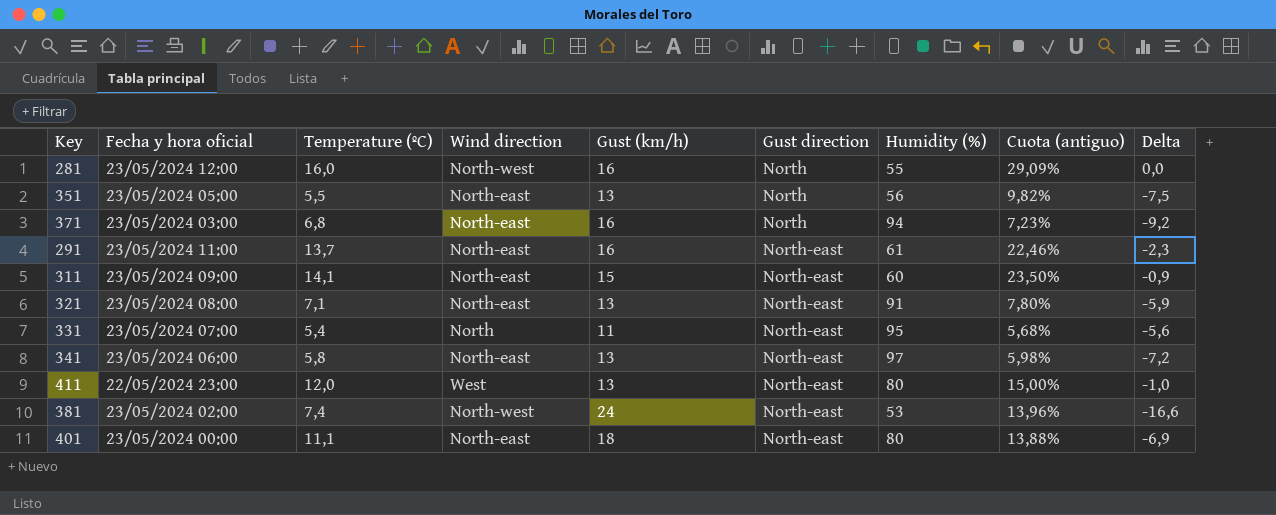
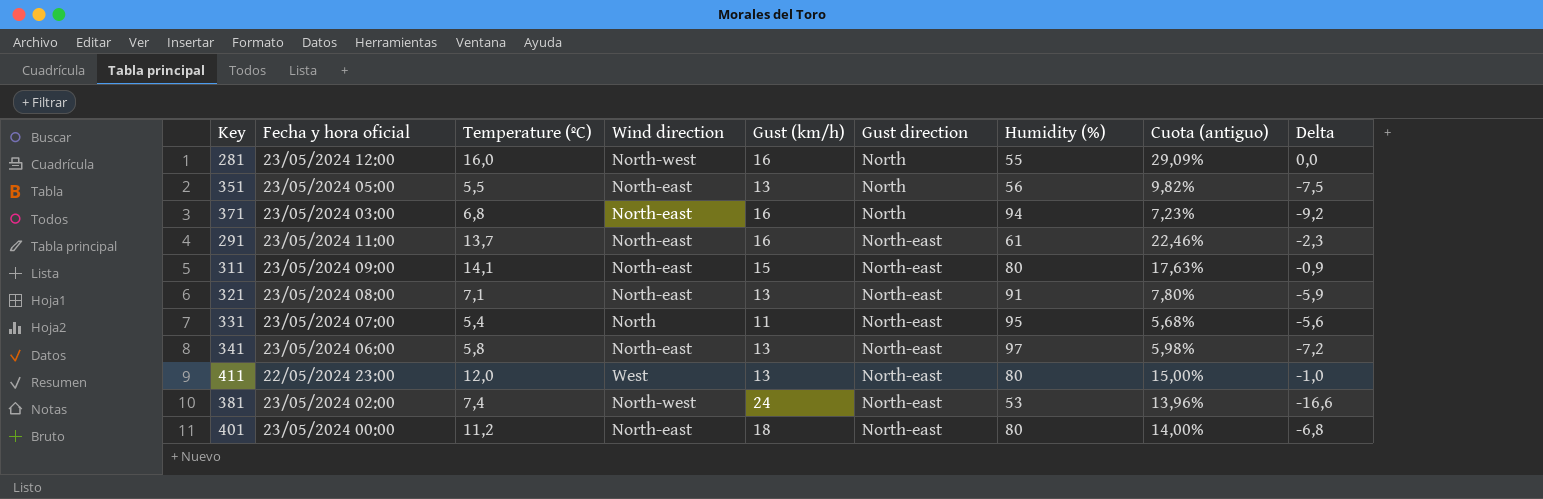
311 | Humidity (%): 60 -> 80
311 | Cuota (antiguo): 23,50% -> 17,63%
401 | Temperature (ºC): 11,1 -> 11,2
401 | Cuota (antiguo): 13,88% -> 14,00%
401 | Delta: -6,9 -> -6,8

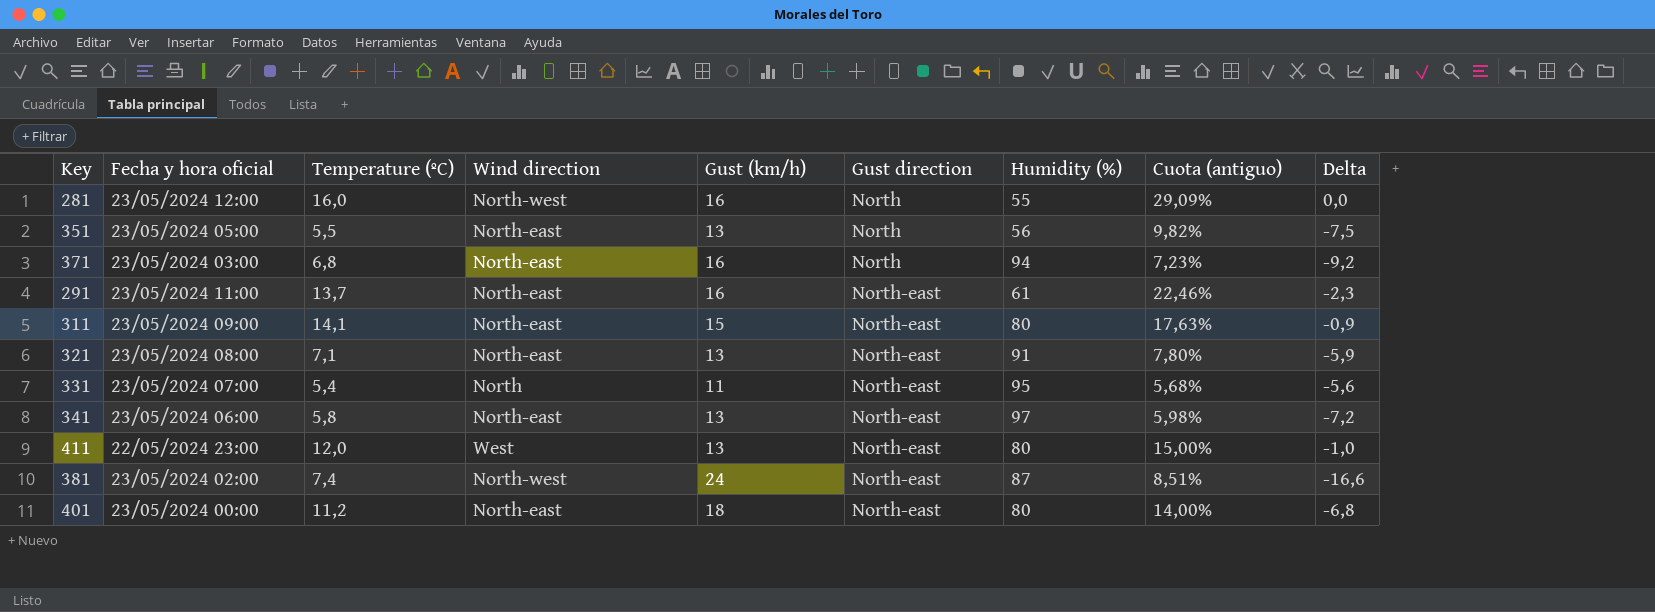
381 | Humidity (%): 53 -> 87
381 | Cuota (antiguo): 13,96% -> 8,51%

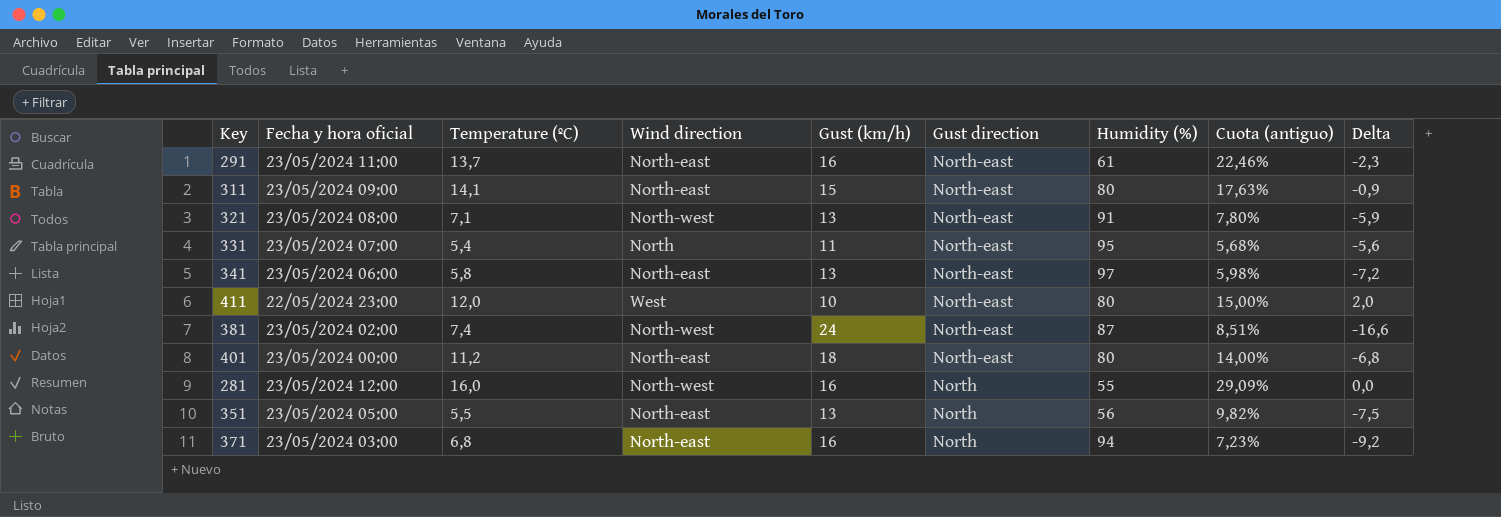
row order: Gust direction ascending -> Gust direction descending
321 | Wind direction: North-east -> North-west
411 | Gust (km/h): 13 -> 10
411 | Delta: -1,0 -> 2,0

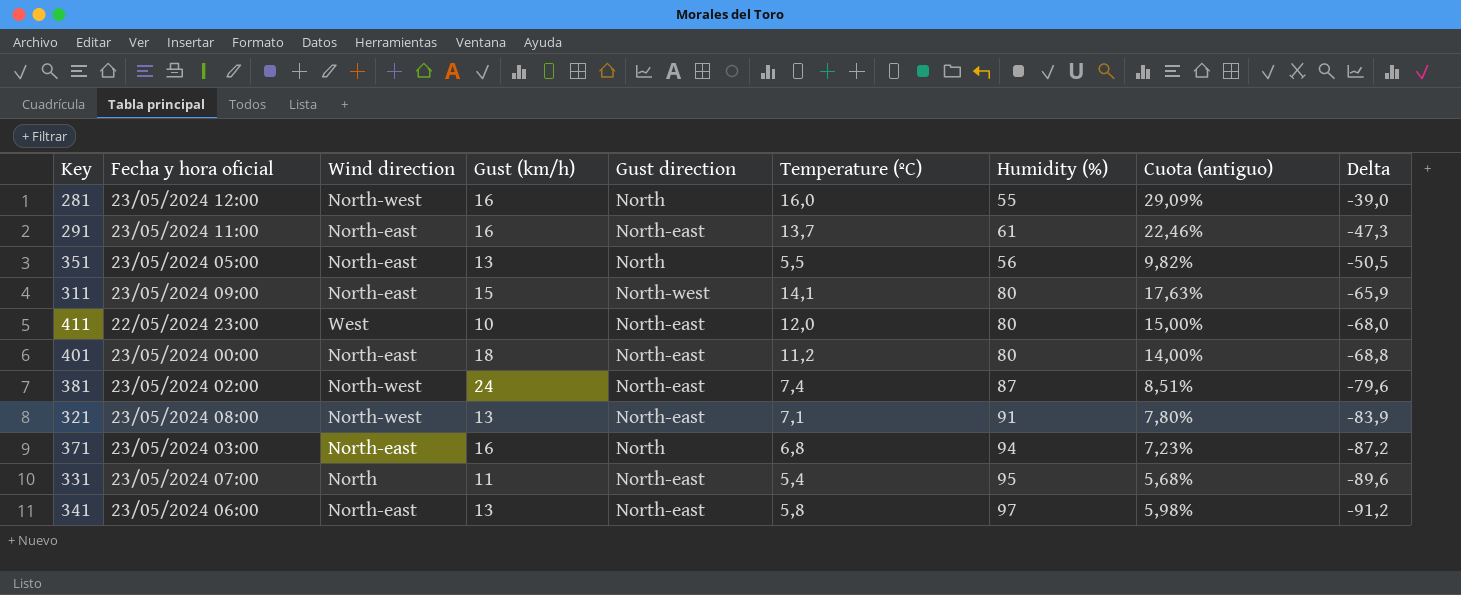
row order: Gust direction descending -> Delta descending
column Temperature (ºC) | position: 3 -> 6
column Delta | formula: [Temperature (ºC)] - [Gust (km/h)] -> [Temperature (ºC)] - [Humidity (%)]
311 | Gust direction: North-east -> North-west

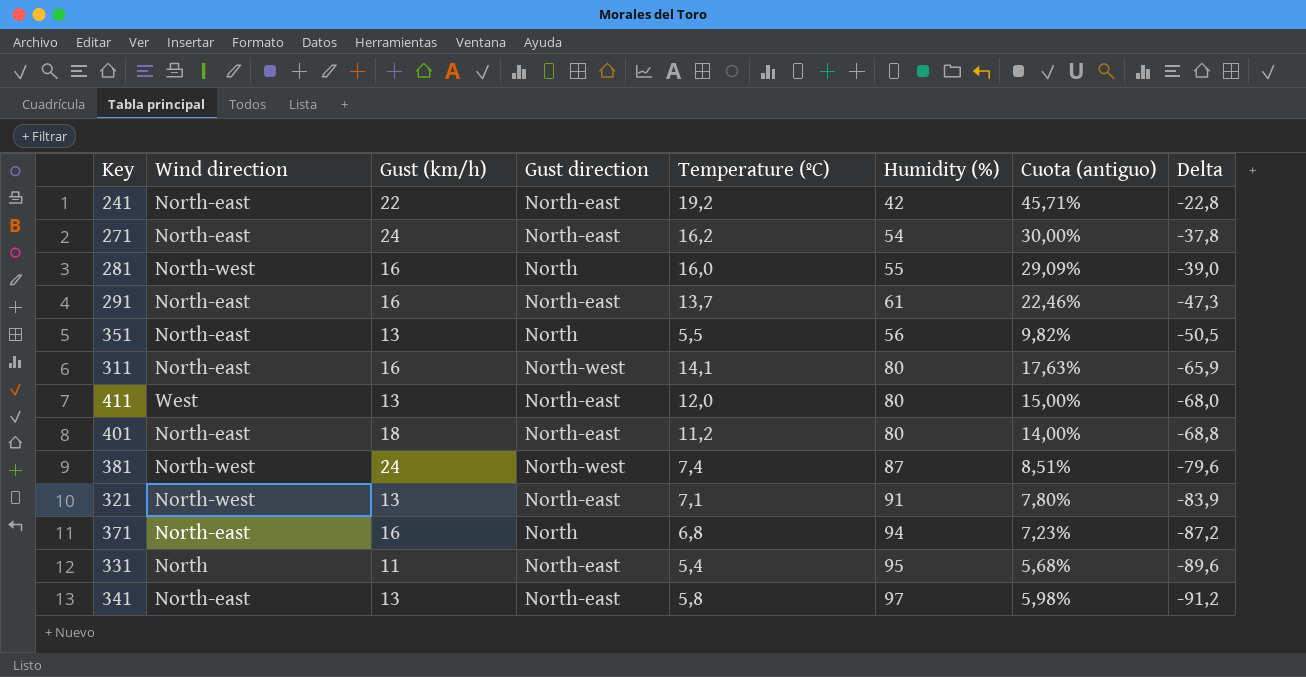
column Fecha y hora oficial | position: 2 -> none
row 241: none -> North-east | 22 | North-east | 19,2 | 42 | 45,71% | -22,8
row 271: none -> North-east | 24 | North-east | 16,2 | 54 | 30,00% | -37,8
311 | Gust (km/h): 15 -> 16
411 | Gust (km/h): 10 -> 13
381 | Gust direction: North-east -> North-west

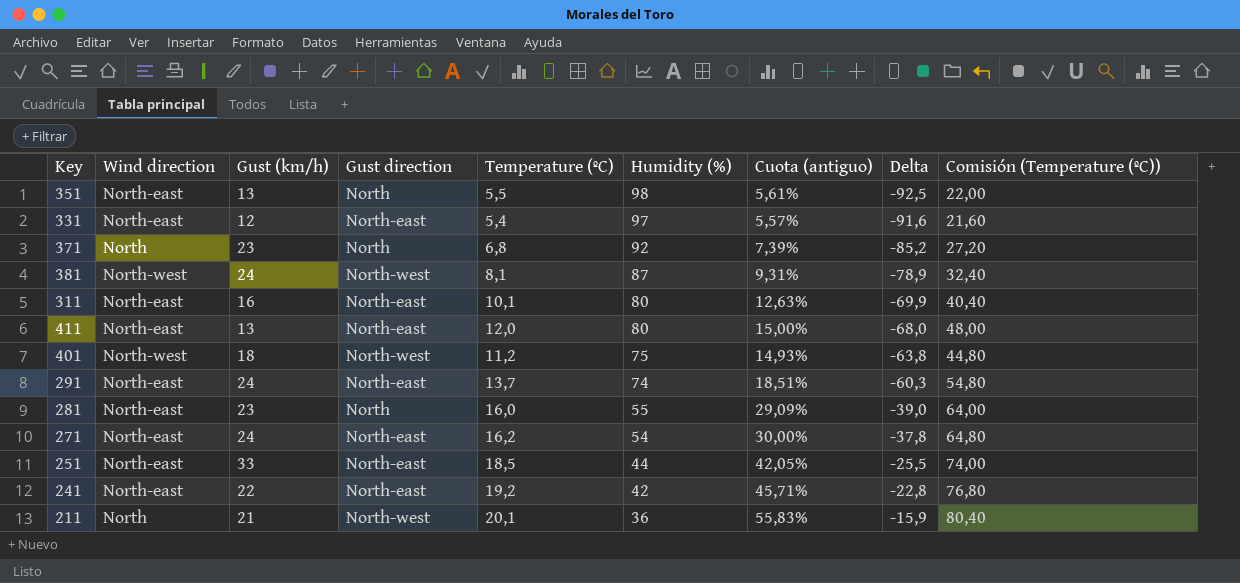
row order: Delta descending -> Humidity (%) descending
column Comisión (Temperature (ºC)) | formula: none -> [Temperature (ºC)] * 4
row 321: North-west | 13 | North-east | 7,1 | 91 | 7,80% | -83,9 -> none
row 341: North-east | 13 | North-east | 5,8 | 97 | 5,98% | -91,2 -> none
351 | Humidity (%): 56 -> 98
351 | Cuota (antiguo): 9,82% -> 5,61%
351 | Delta: -50,5 -> -92,5
331 | Wind direction: North -> North-east
331 | Gust (km/h): 11 -> 12
331 | Humidity (%): 95 -> 97
331 | Cuota (antiguo): 5,68% -> 5,57%
331 | Delta: -89,6 -> -91,6
371 | Wind direction: North-east -> North
371 | Gust (km/h): 16 -> 23
371 | Humidity (%): 94 -> 92
371 | Cuota (antiguo): 7,23% -> 7,39%
371 | Delta: -87,2 -> -85,2
381 | Temperature (ºC): 7,4 -> 8,1
381 | Cuota (antiguo): 8,51% -> 9,31%
381 | Delta: -79,6 -> -78,9
311 | Gust direction: North-west -> North-east
311 | Temperature (ºC): 14,1 -> 10,1
311 | Cuota (antiguo): 17,63% -> 12,63%
311 | Delta: -65,9 -> -69,9
411 | Wind direction: West -> North-east
401 | Wind direction: North-east -> North-west
401 | Gust direction: North-east -> North-west
401 | Humidity (%): 80 -> 75
401 | Cuota (antiguo): 14,00% -> 14,93%
401 | Delta: -68,8 -> -63,8
291 | Gust (km/h): 16 -> 24
291 | Humidity (%): 61 -> 74
291 | Cuota (antiguo): 22,46% -> 18,51%
291 | Delta: -47,3 -> -60,3
281 | Wind direction: North-west -> North-east
281 | Gust (km/h): 16 -> 23
row 251: none -> North-east | 33 | North-east | 18,5 | 44 | 42,05% | -25,5 | 74,00
row 211: none -> North | 21 | North-west | 20,1 | 36 | 55,83% | -15,9 | 80,40

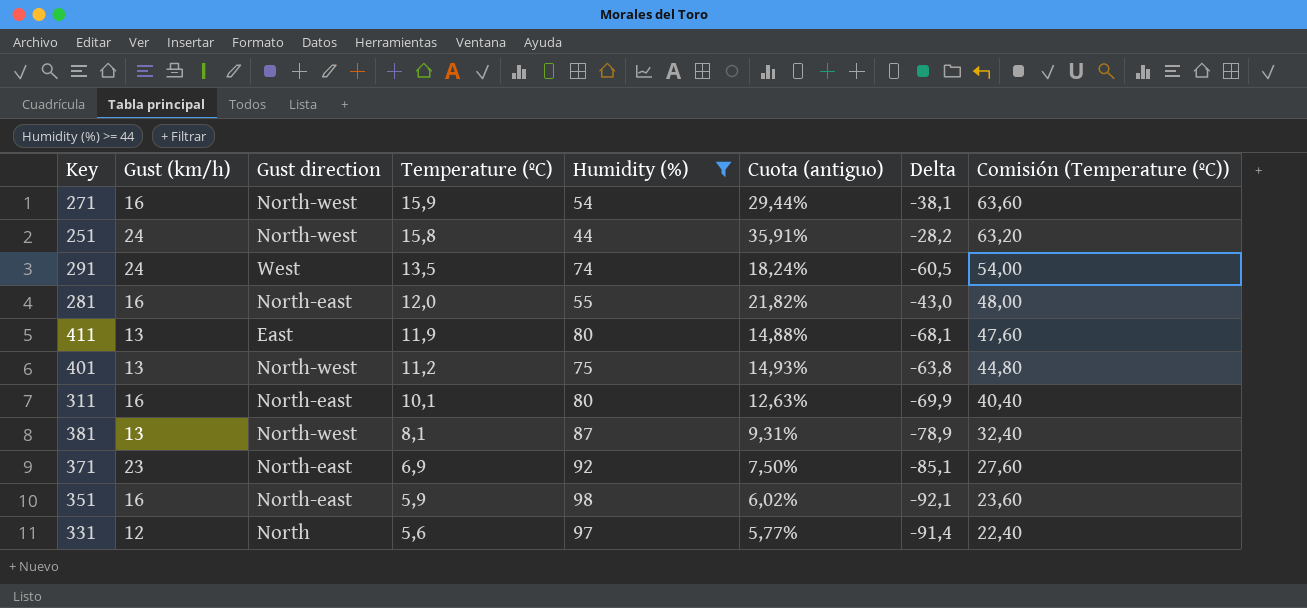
filter: none -> Humidity (%) >= 44
row order: Humidity (%) descending -> Temperature (ºC) descending
column Wind direction | position: 2 -> none
271 | Gust (km/h): 24 -> 16
271 | Gust direction: North-east -> North-west
271 | Temperature (ºC): 16,2 -> 15,9
271 | Cuota (antiguo): 30,00% -> 29,44%
271 | Delta: -37,8 -> -38,1
271 | Comisión (Temperature (ºC)): 64,80 -> 63,60
251 | Gust (km/h): 33 -> 24
251 | Gust direction: North-east -> North-west
251 | Temperature (ºC): 18,5 -> 15,8
251 | Cuota (antiguo): 42,05% -> 35,91%
251 | Delta: -25,5 -> -28,2
251 | Comisión (Temperature (ºC)): 74,00 -> 63,20
291 | Gust direction: North-east -> West
291 | Temperature (ºC): 13,7 -> 13,5
291 | Cuota (antiguo): 18,51% -> 18,24%
291 | Delta: -60,3 -> -60,5
291 | Comisión (Temperature (ºC)): 54,80 -> 54,00
281 | Gust (km/h): 23 -> 16
281 | Gust direction: North -> North-east
281 | Temperature (ºC): 16,0 -> 12,0
281 | Cuota (antiguo): 29,09% -> 21,82%
281 | Delta: -39,0 -> -43,0
281 | Comisión (Temperature (ºC)): 64,00 -> 48,00
411 | Gust direction: North-east -> East
411 | Temperature (ºC): 12,0 -> 11,9
411 | Cuota (antiguo): 15,00% -> 14,88%
411 | Delta: -68,0 -> -68,1
411 | Comisión (Temperature (ºC)): 48,00 -> 47,60
401 | Gust (km/h): 18 -> 13
381 | Gust (km/h): 24 -> 13
371 | Gust direction: North -> North-east
371 | Temperature (ºC): 6,8 -> 6,9
371 | Cuota (antiguo): 7,39% -> 7,50%
371 | Delta: -85,2 -> -85,1
371 | Comisión (Temperature (ºC)): 27,20 -> 27,60
351 | Gust (km/h): 13 -> 16
351 | Gust direction: North -> North-east
351 | Temperature (ºC): 5,5 -> 5,9
351 | Cuota (antiguo): 5,61% -> 6,02%
351 | Delta: -92,5 -> -92,1
351 | Comisión (Temperature (ºC)): 22,00 -> 23,60
331 | Gust direction: North-east -> North
331 | Temperature (ºC): 5,4 -> 5,6
331 | Cuota (antiguo): 5,57% -> 5,77%
331 | Delta: -91,6 -> -91,4
331 | Comisión (Temperature (ºC)): 21,60 -> 22,40

